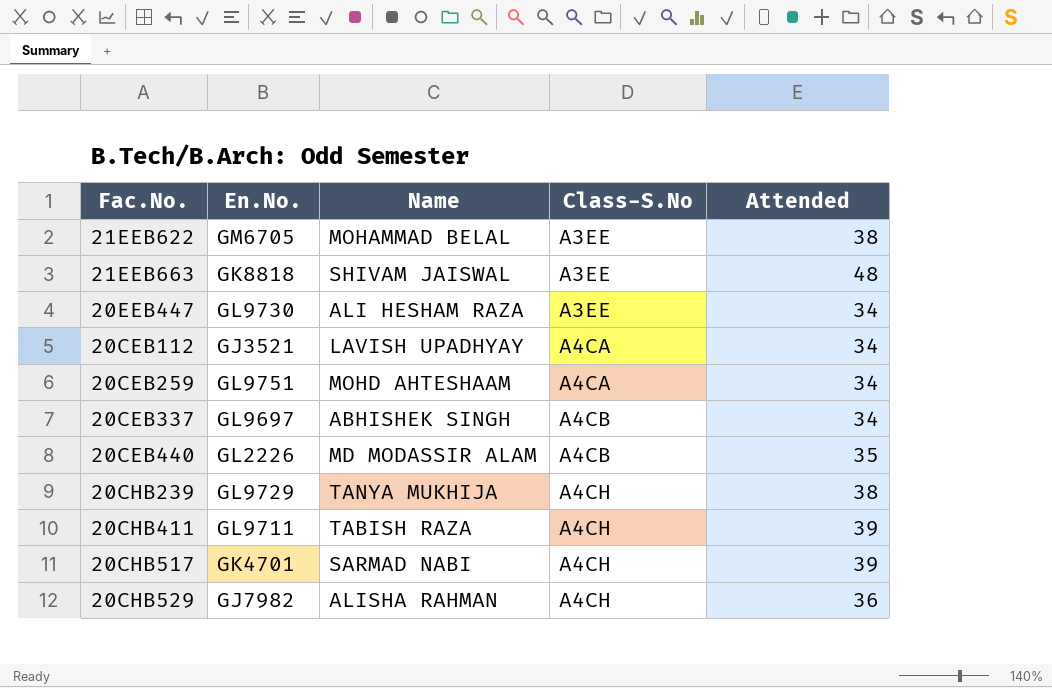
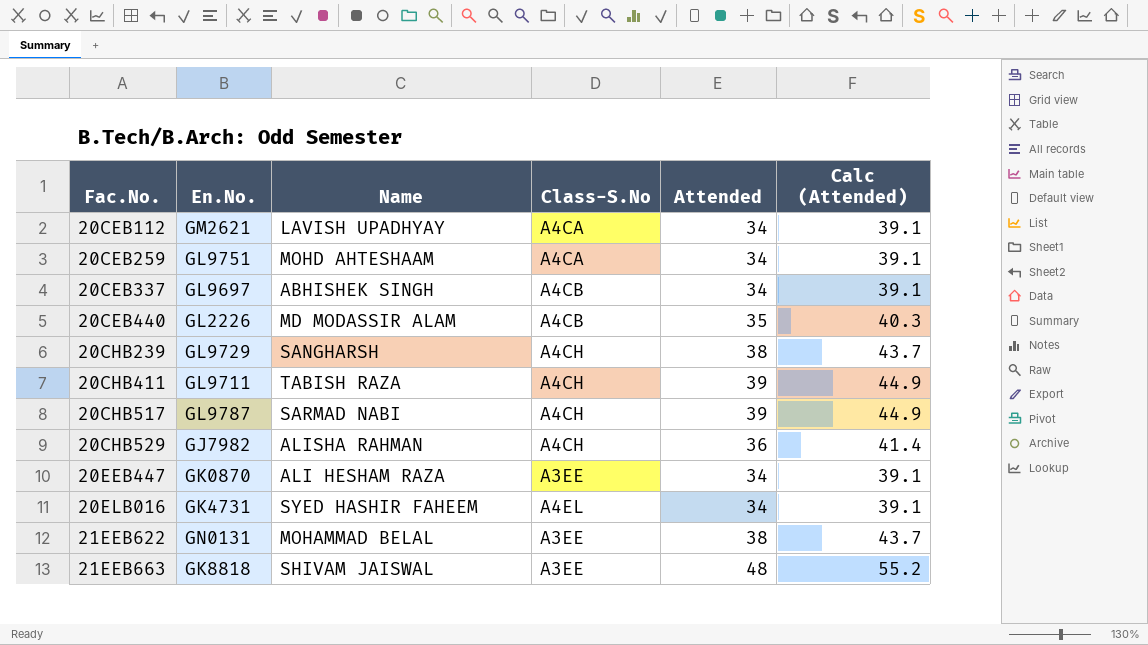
row order: Class-S.No ascending -> Fac.No. ascending
column Calc (Attended) | formula: none -> [Attended] * 1.15
20CEB112 | En.No.: GJ3521 -> GM2621
20CHB239 | Name: TANYA MUKHIJA -> SANGHARSH
20CHB517 | En.No.: GK4701 -> GL9787
20EEB447 | En.No.: GL9730 -> GK0870
row 20ELB016: none -> GK4731 | SYED HASHIR FAHEEM | A4EL | 34 | 39.1
21EEB622 | En.No.: GM6705 -> GN0131

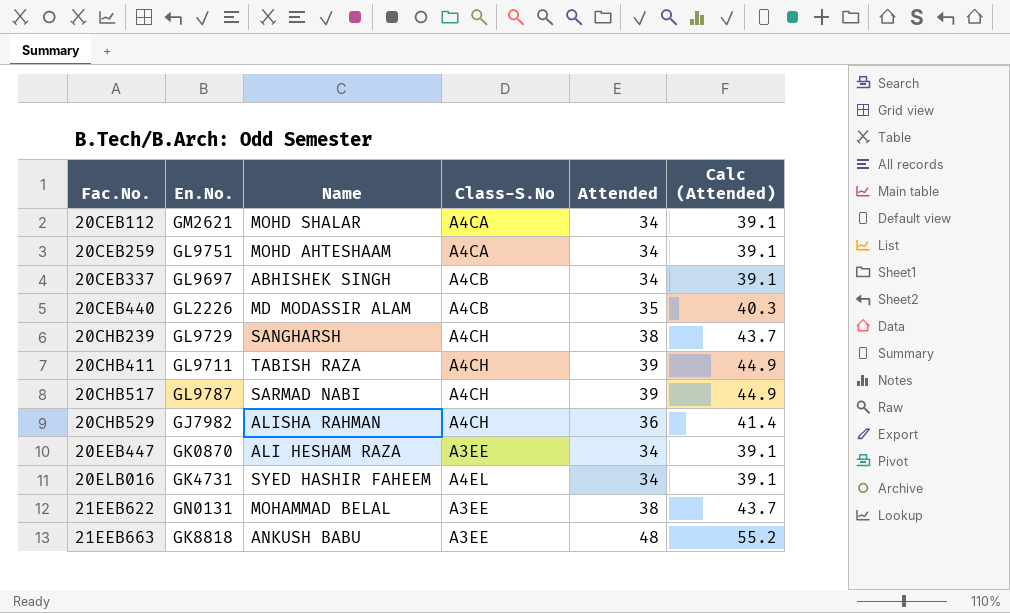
20CEB112 | Name: LAVISH UPADHYAY -> MOHD SHALAR
21EEB663 | Name: SHIVAM JAISWAL -> ANKUSH BABU

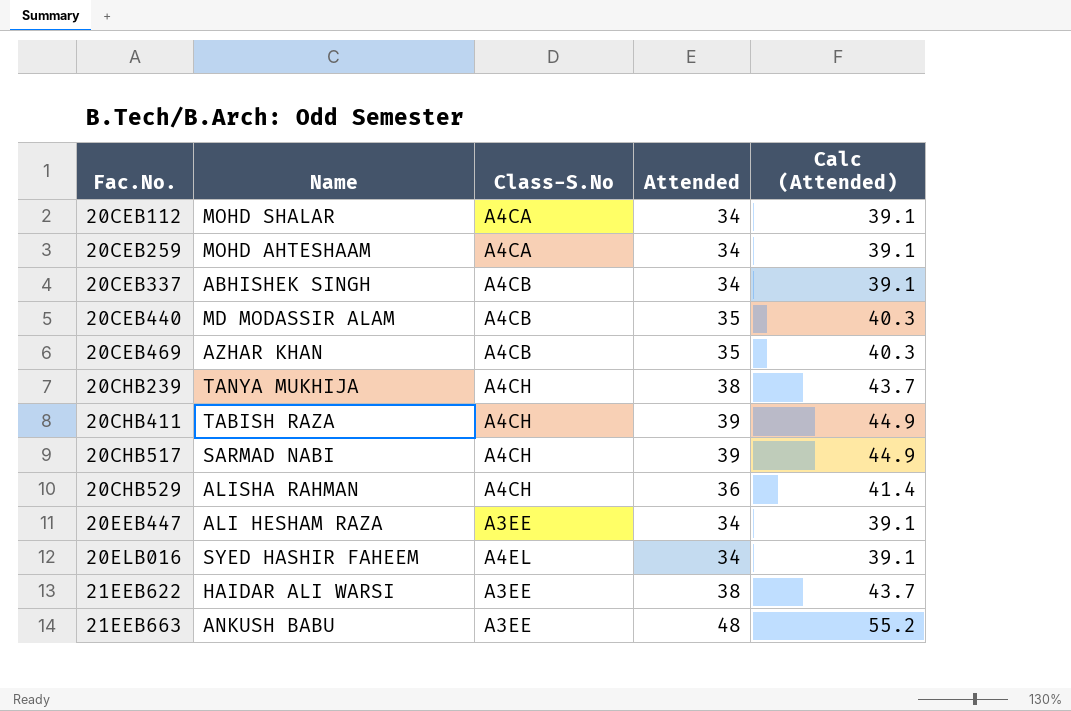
column En.No. | position: 2 -> none
row 20CEB469: none -> AZHAR KHAN | A4CB | 35 | 40.3
20CHB239 | Name: SANGHARSH -> TANYA MUKHIJA
21EEB622 | Name: MOHAMMAD BELAL -> HAIDAR ALI WARSI

